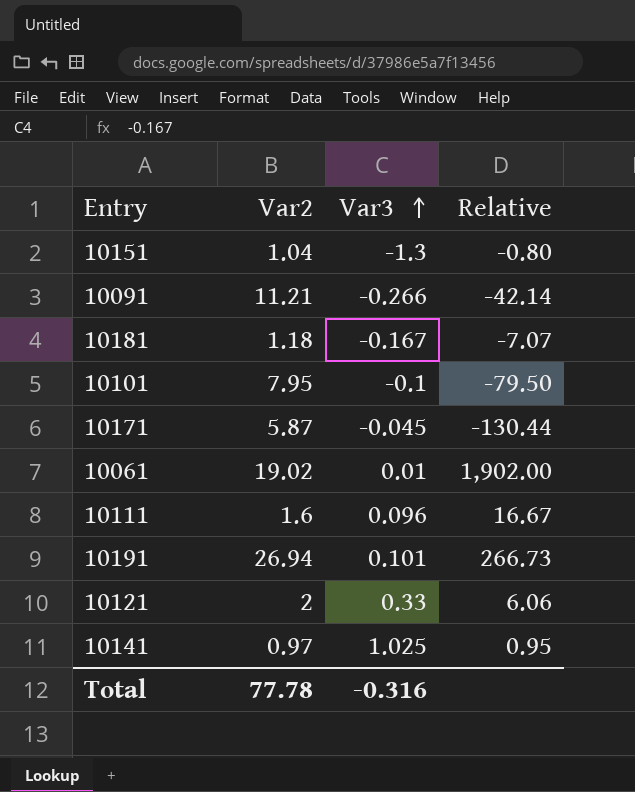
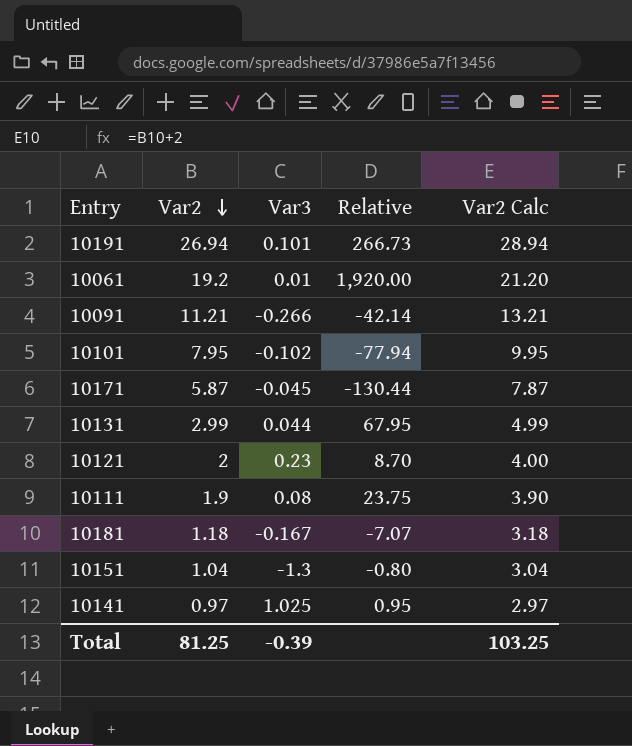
row order: Var3 ascending -> Var2 descending
column Var2 Calc | formula: none -> [Var2] + 2
10061 | Var2: 19.02 -> 19.2
10061 | Relative: 1,902.00 -> 1,920.00
10101 | Var3: -0.1 -> -0.102
10101 | Relative: -79.50 -> -77.94
row 10131: none -> 2.99 | 0.044 | 67.95 | 4.99
10121 | Var3: 0.33 -> 0.23
10121 | Relative: 6.06 -> 8.70
10111 | Var2: 1.6 -> 1.9
10111 | Var3: 0.096 -> 0.08
10111 | Relative: 16.67 -> 23.75
Total | Var2: 77.78 -> 81.25
Total | Var3: -0.316 -> -0.39

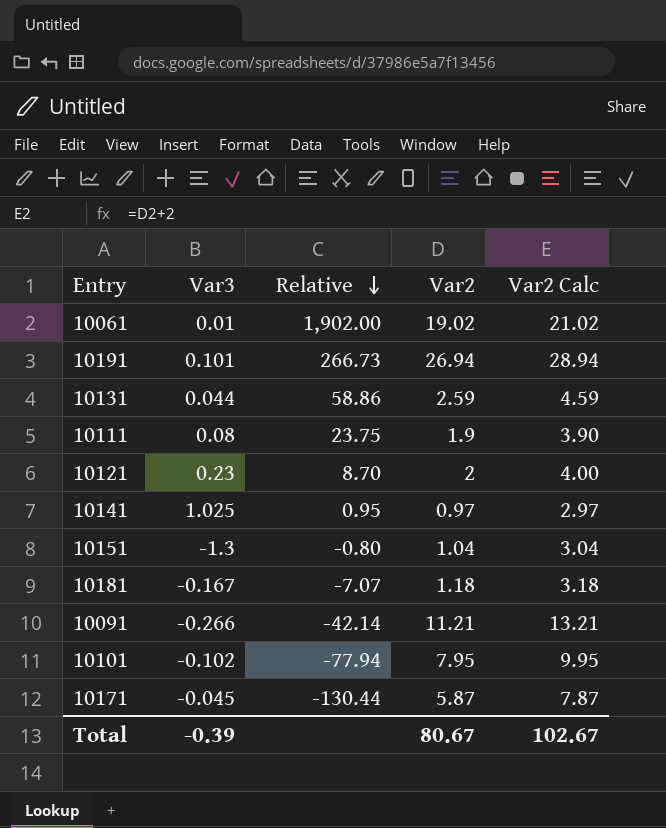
row order: Var2 descending -> Relative descending
column Var2 | position: 2 -> 4
10061 | Relative: 1,920.00 -> 1,902.00
10061 | Var2: 19.2 -> 19.02
10061 | Var2 Calc: 21.20 -> 21.02
10131 | Relative: 67.95 -> 58.86
10131 | Var2: 2.99 -> 2.59
10131 | Var2 Calc: 4.99 -> 4.59
Total | Var2: 81.25 -> 80.67
Total | Var2 Calc: 103.25 -> 102.67

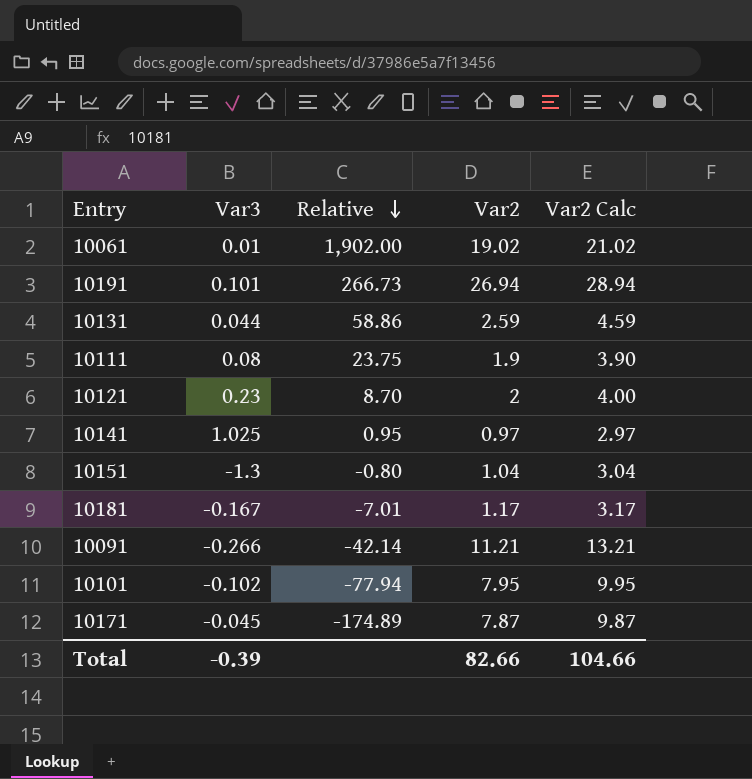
10181 | Relative: -7.07 -> -7.01
10181 | Var2: 1.18 -> 1.17
10181 | Var2 Calc: 3.18 -> 3.17
10171 | Relative: -130.44 -> -174.89
10171 | Var2: 5.87 -> 7.87
10171 | Var2 Calc: 7.87 -> 9.87
Total | Var2: 80.67 -> 82.66
Total | Var2 Calc: 102.67 -> 104.66

